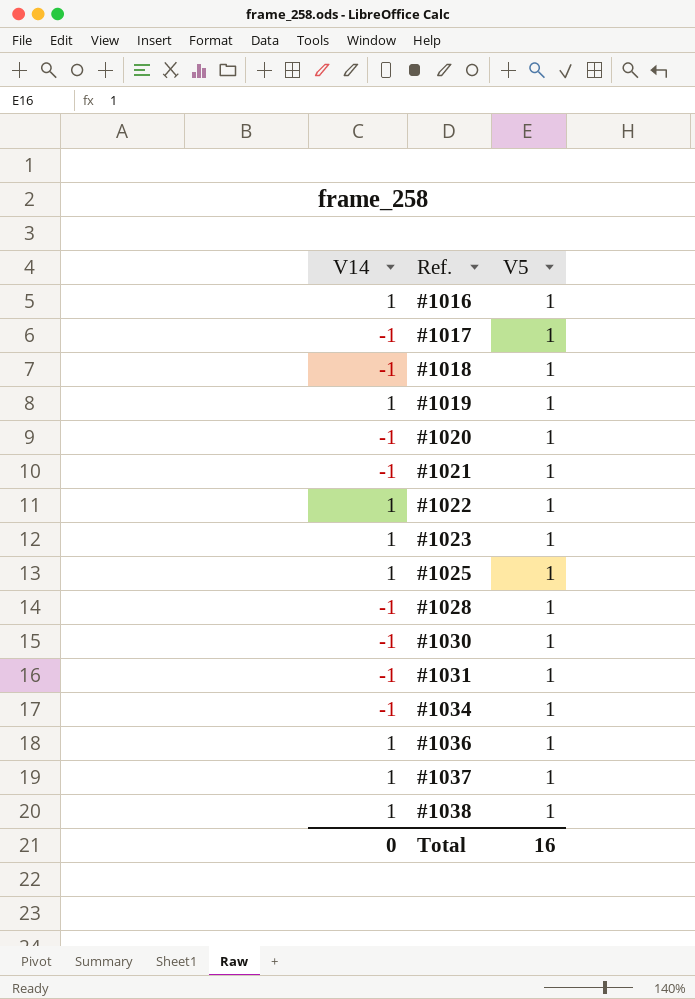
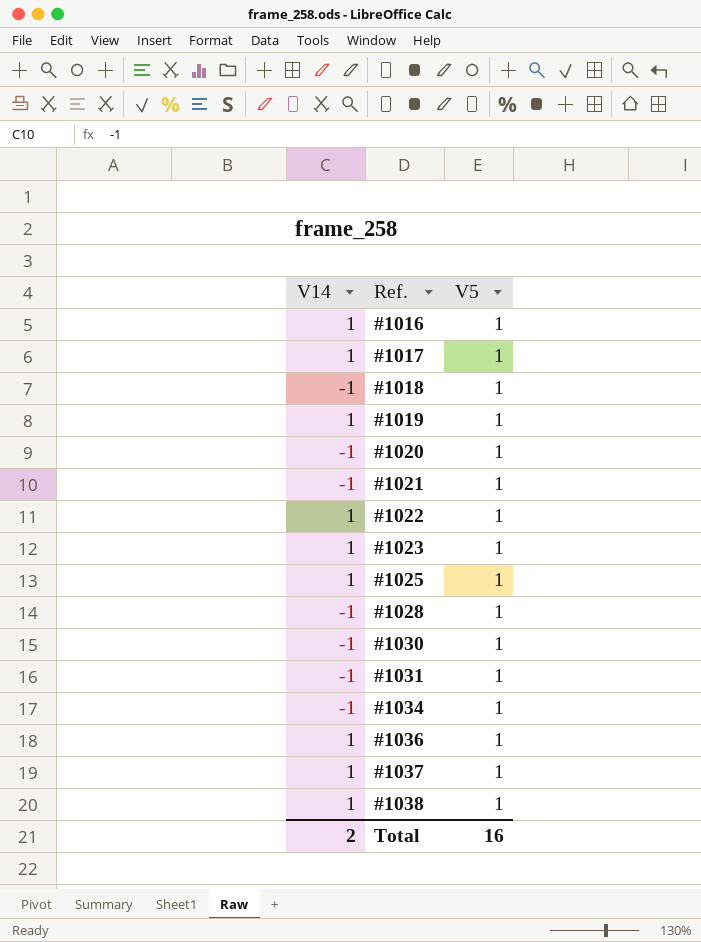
#1017 | V14: -1 -> 1
Total | V14: 0 -> 2

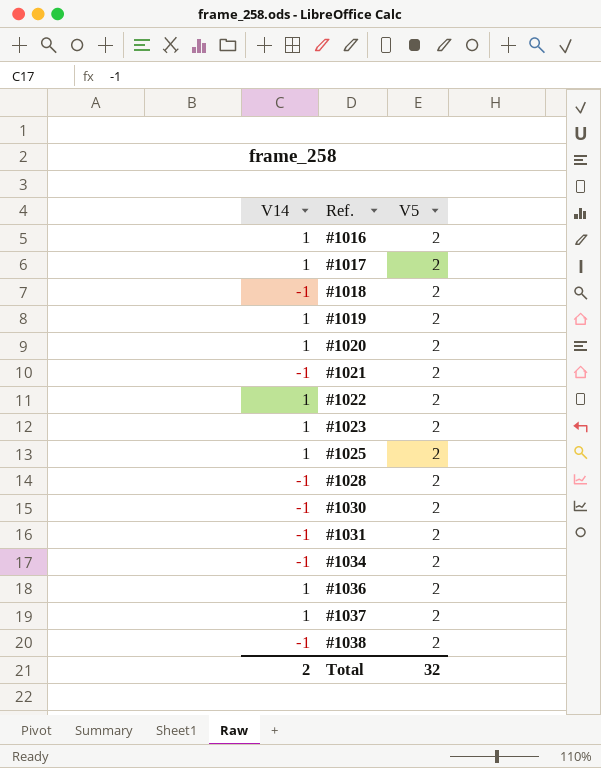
#1016 | V5: 1 -> 2
#1017 | V5: 1 -> 2
#1018 | V5: 1 -> 2
#1019 | V5: 1 -> 2
#1020 | V14: -1 -> 1
#1020 | V5: 1 -> 2
#1021 | V5: 1 -> 2
#1022 | V5: 1 -> 2
#1023 | V5: 1 -> 2
#1025 | V5: 1 -> 2
#1028 | V5: 1 -> 2
#1030 | V5: 1 -> 2
#1031 | V5: 1 -> 2
#1034 | V5: 1 -> 2
#1036 | V5: 1 -> 2
#1037 | V5: 1 -> 2
#1038 | V14: 1 -> -1
#1038 | V5: 1 -> 2
Total | V5: 16 -> 32

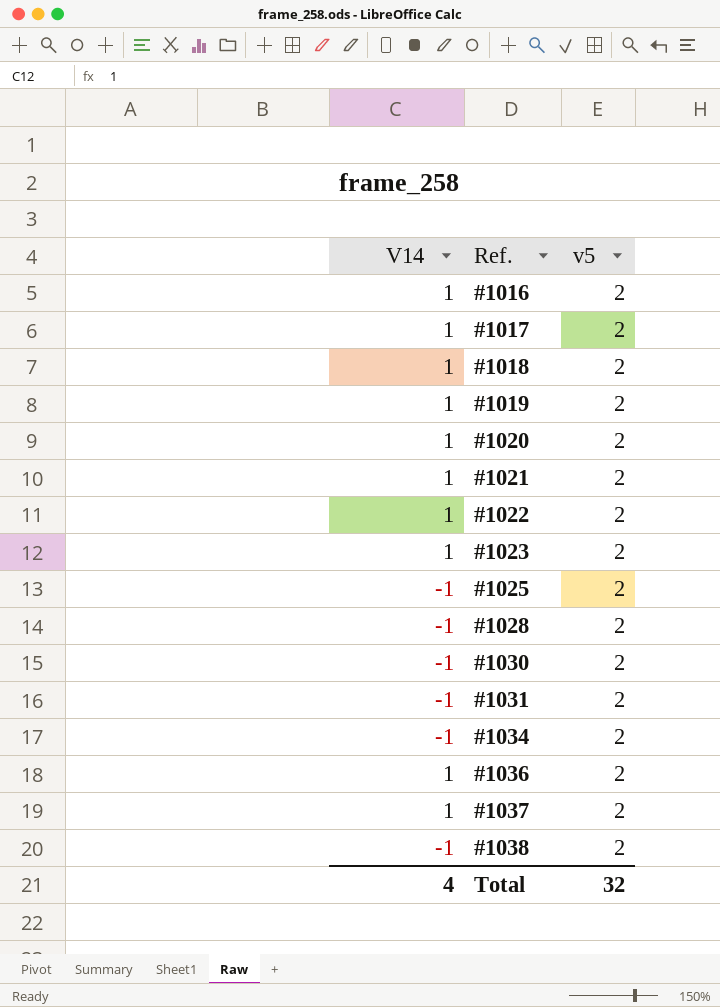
column name: V5 -> v5
#1018 | V14: -1 -> 1
#1021 | V14: -1 -> 1
#1025 | V14: 1 -> -1
Total | V14: 2 -> 4

